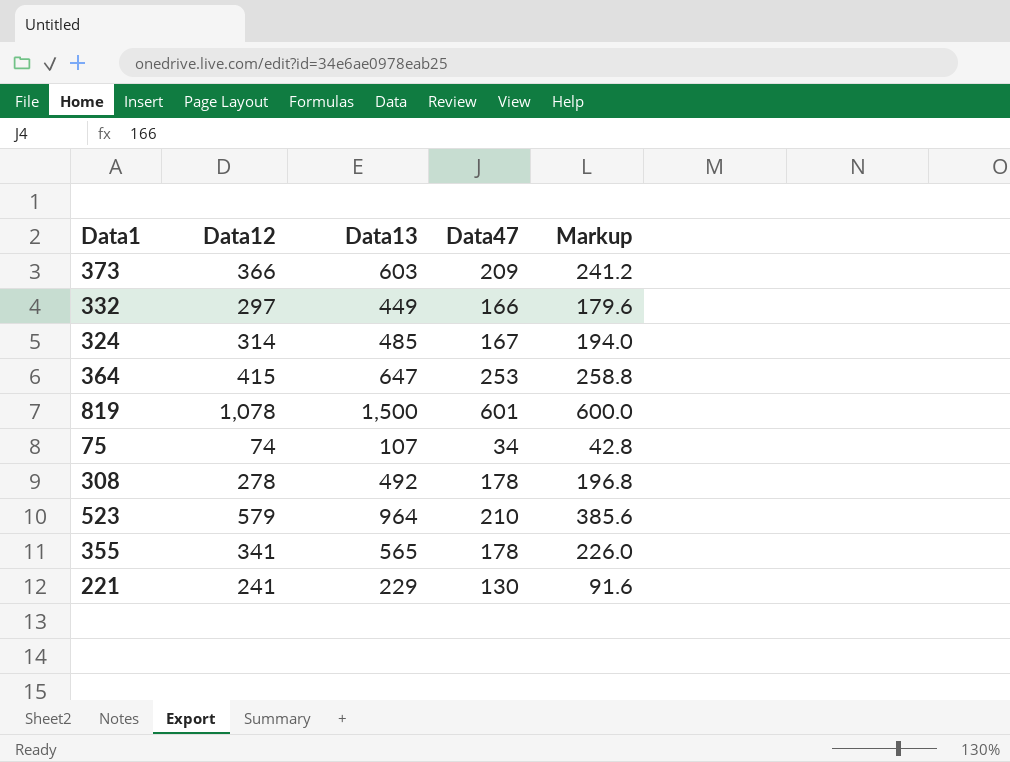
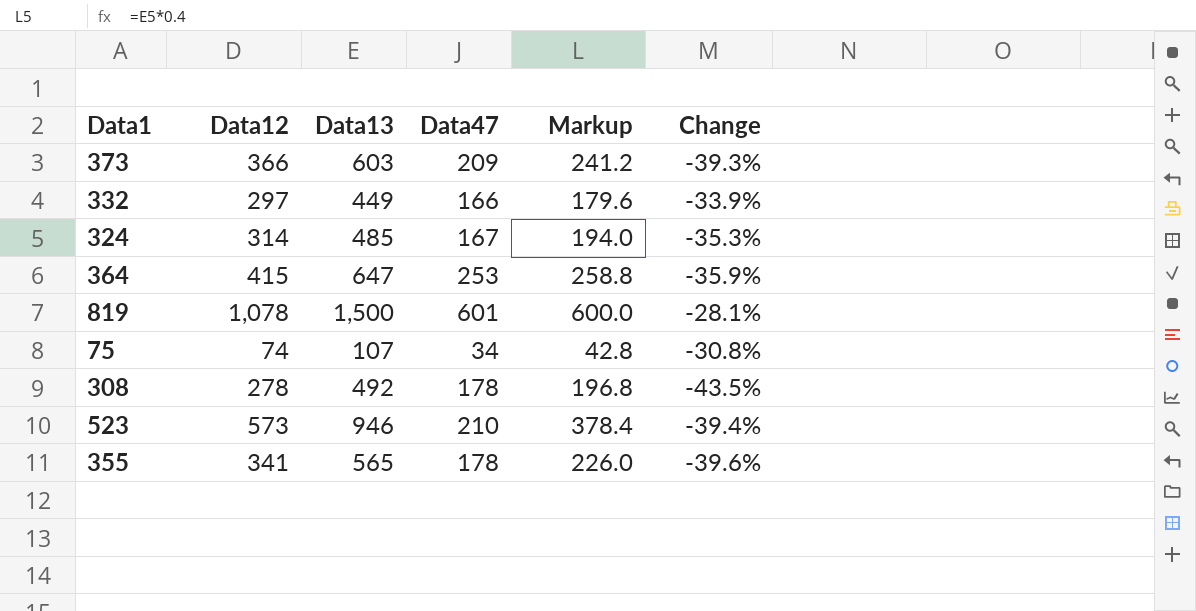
column Change | formula: none -> ([Data12] - [Data13]) / [Data13]
row 221: 241 | 229 | 130 | 91.6 -> none
523 | Data12: 579 -> 573
523 | Data13: 964 -> 946
523 | Markup: 385.6 -> 378.4

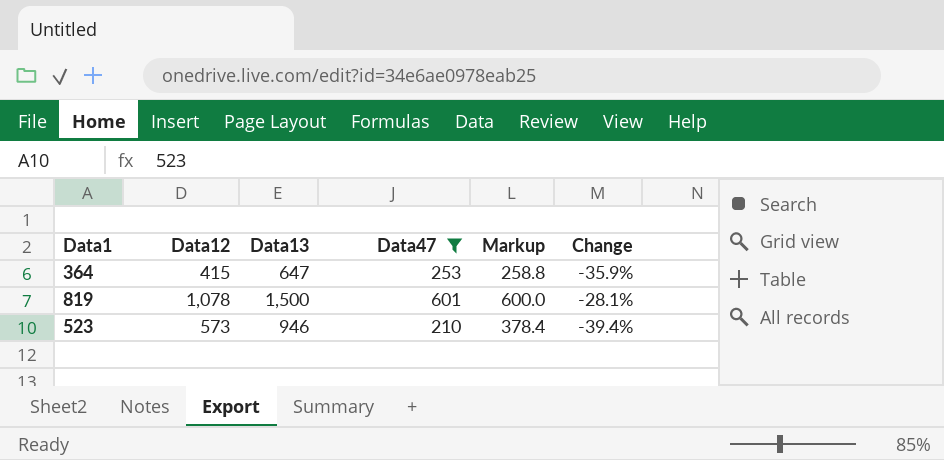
filter: none -> Data47 >= 210

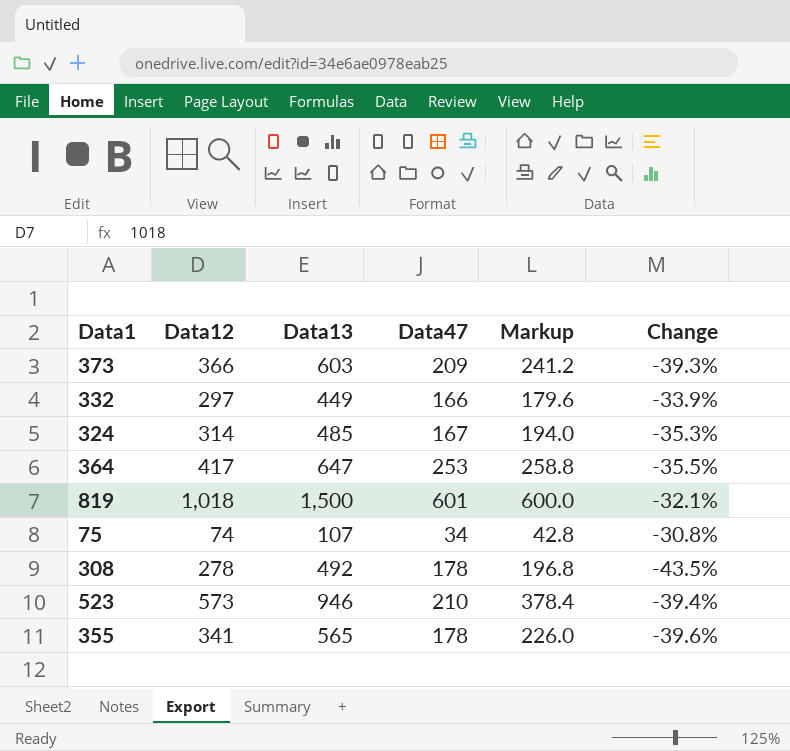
filter: Data47 >= 210 -> none
364 | Data12: 415 -> 417
364 | Change: -35.9% -> -35.5%
819 | Data12: 1,078 -> 1,018
819 | Change: -28.1% -> -32.1%

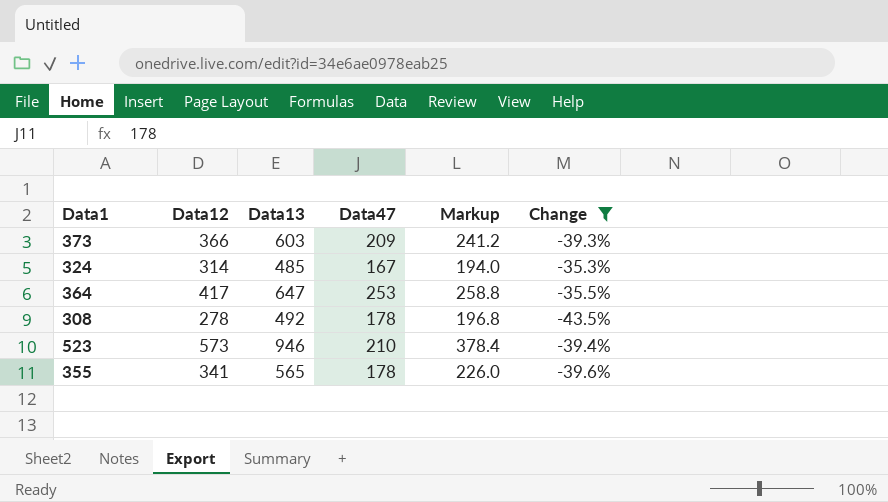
filter: none -> Change <= -35.3%

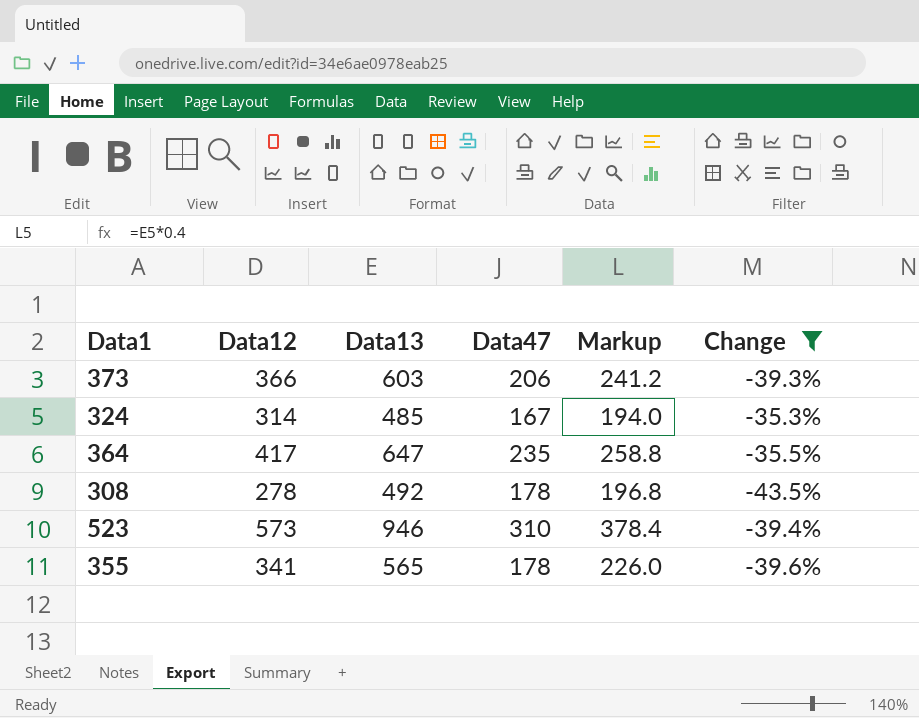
373 | Data47: 209 -> 206
364 | Data47: 253 -> 235
523 | Data47: 210 -> 310

